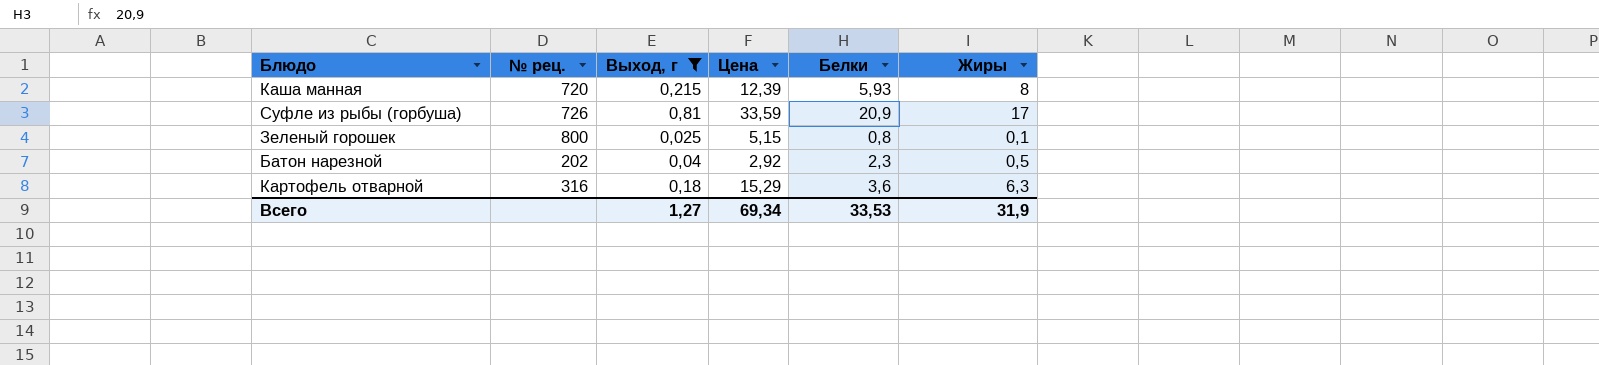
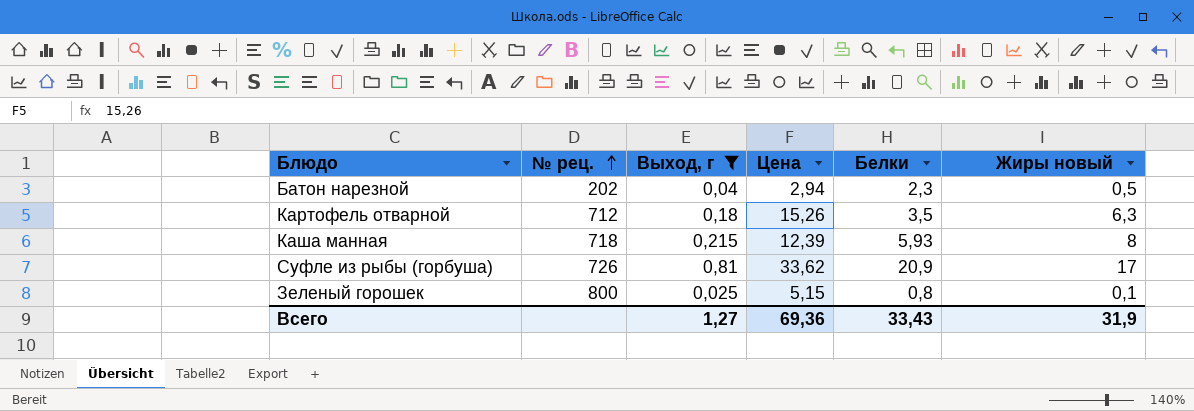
row order: none -> № рец. ascending
column name: Жиры -> Жиры новый
Батон нарезной | Цена: 2,92 -> 2,94
Картофель отварной | № рец.: 316 -> 712
Картофель отварной | Цена: 15,29 -> 15,26
Картофель отварной | Белки: 3,6 -> 3,5
Каша манная | № рец.: 720 -> 718
Суфле из рыбы (горбуша) | Цена: 33,59 -> 33,62
Всего | Цена: 69,34 -> 69,36
Всего | Белки: 33,53 -> 33,43

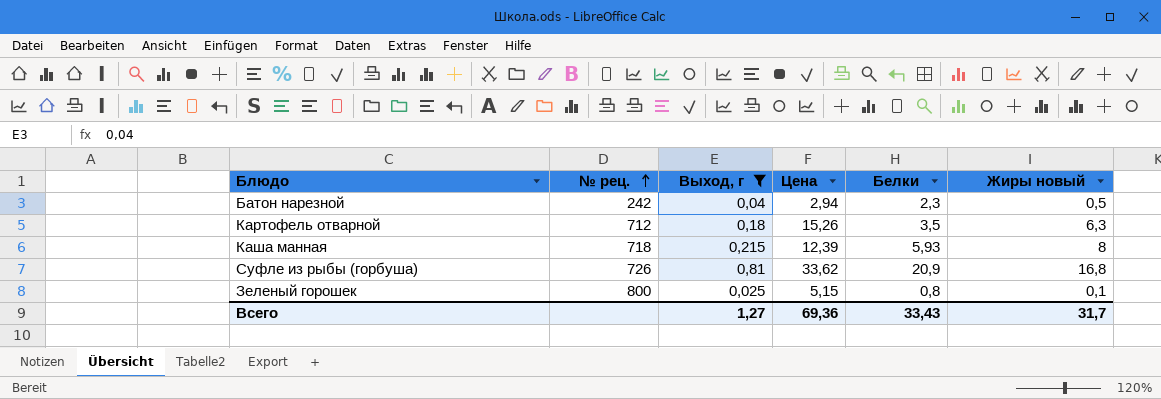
Батон нарезной | № рец.: 202 -> 242
Суфле из рыбы (горбуша) | Жиры новый: 17 -> 16,8
Всего | Жиры новый: 31,9 -> 31,7

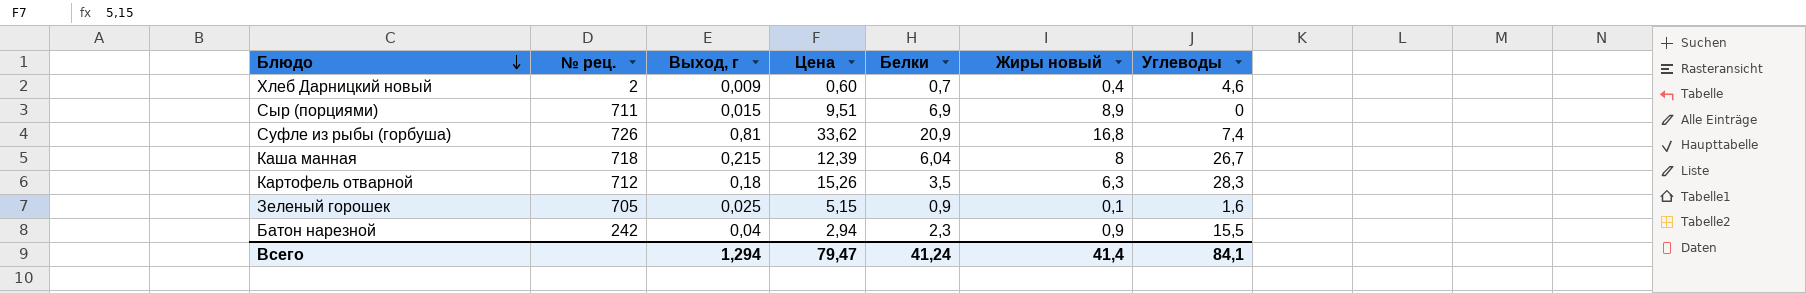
filter: Выход, г >= 0,025 -> none
row order: № рец. ascending -> Блюдо descending
column Углеводы | position: none -> 7
Каша манная | Белки: 5,93 -> 6,04
Зеленый горошек | № рец.: 800 -> 705
Зеленый горошек | Белки: 0,8 -> 0,9
Батон нарезной | Жиры новый: 0,5 -> 0,9
Всего | Выход, г: 1,27 -> 1,294
Всего | Цена: 69,36 -> 79,47
Всего | Белки: 33,43 -> 41,24
Всего | Жиры новый: 31,7 -> 41,4

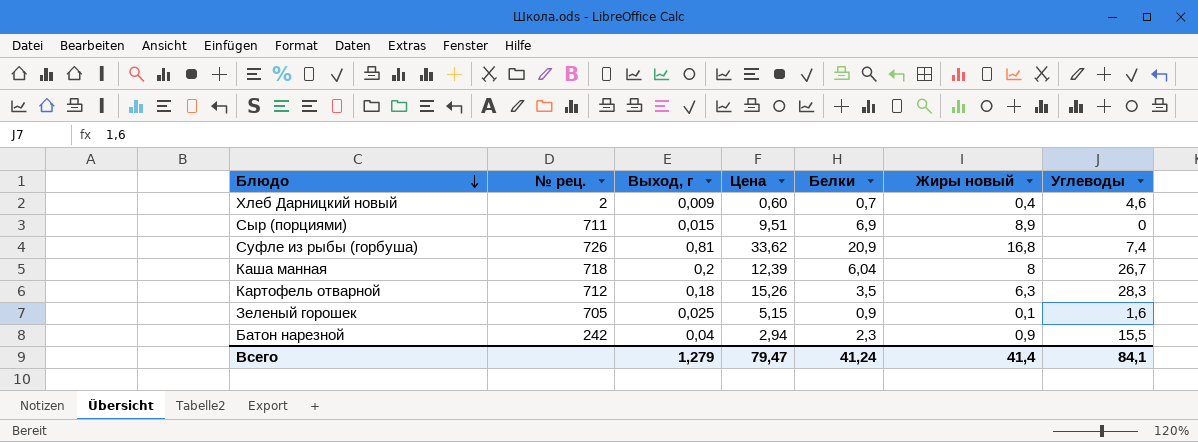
Каша манная | Выход, г: 0,215 -> 0,2
Всего | Выход, г: 1,294 -> 1,279

